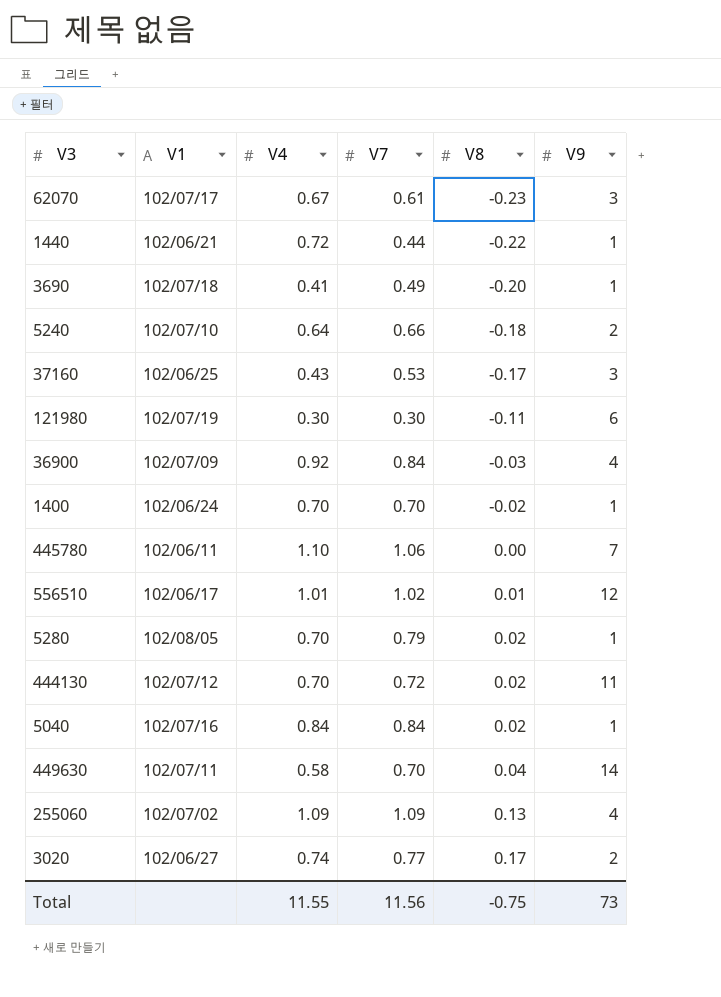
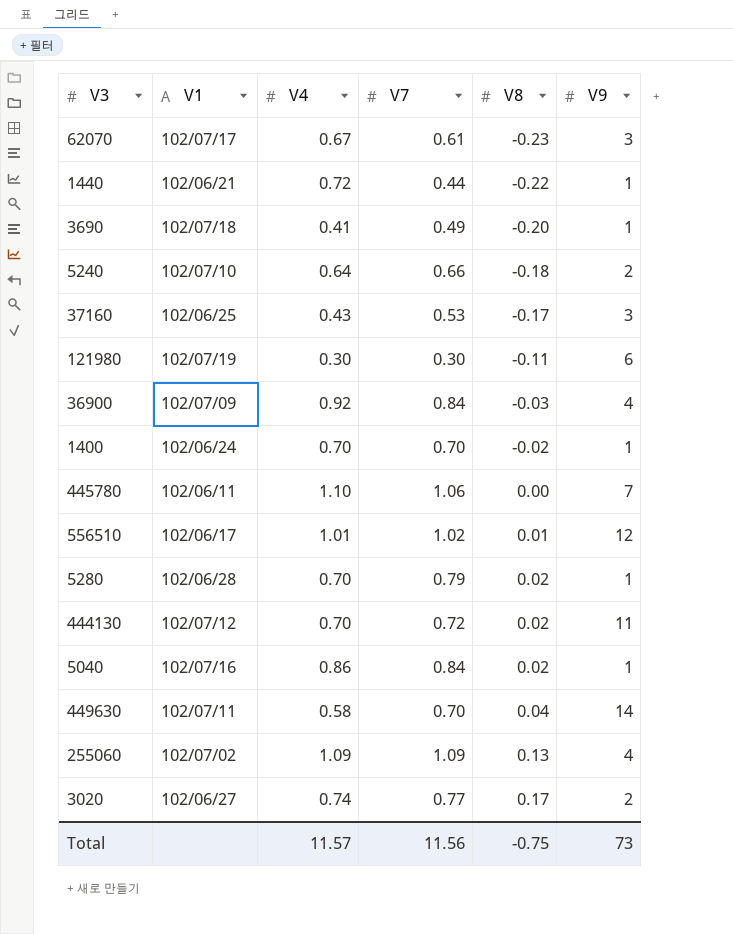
5280 | V1: 102/08/05 -> 102/06/28
5040 | V4: 0.84 -> 0.86
Total | V4: 11.55 -> 11.57

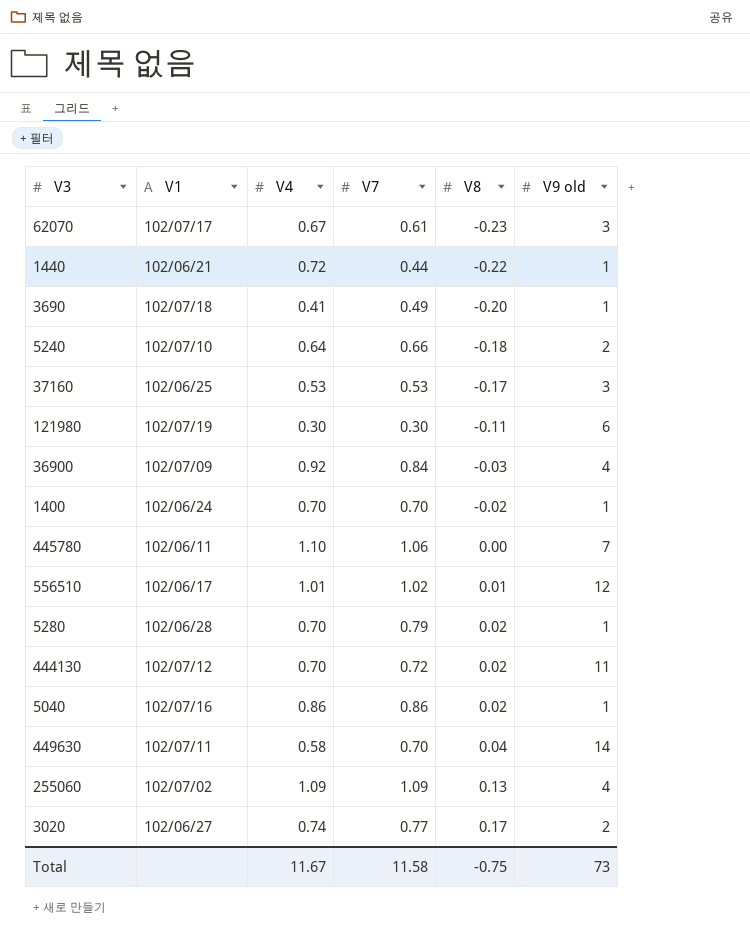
column name: V9 -> V9 old
37160 | V4: 0.43 -> 0.53
5040 | V7: 0.84 -> 0.86
Total | V4: 11.57 -> 11.67
Total | V7: 11.56 -> 11.58

